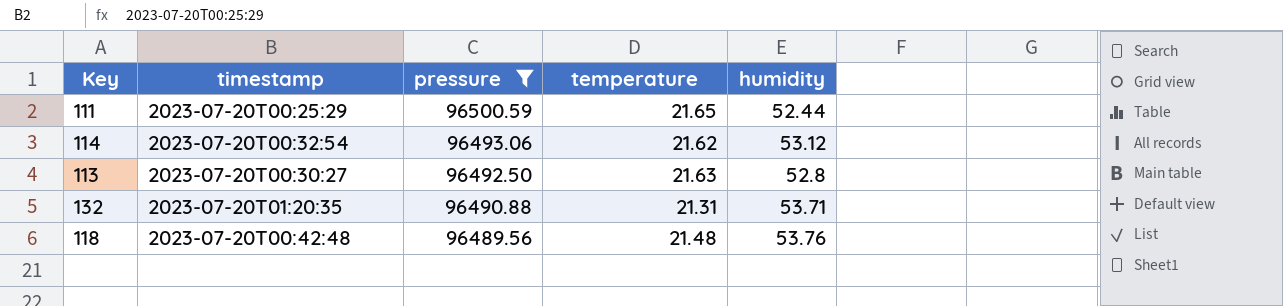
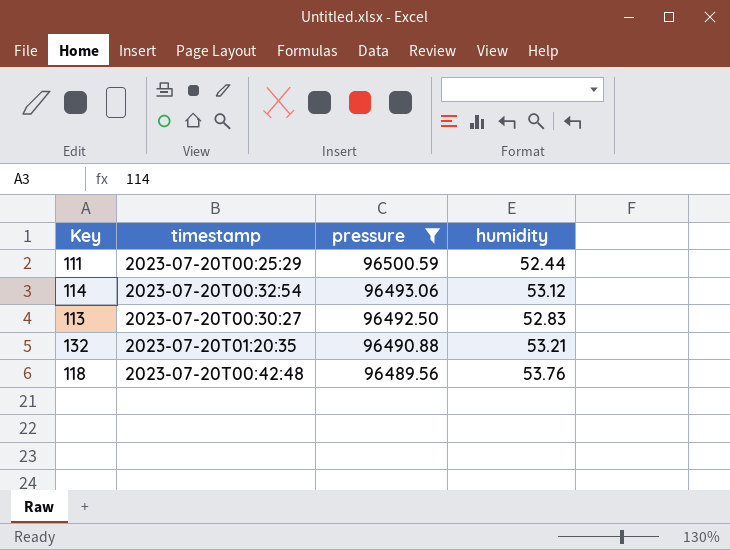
column temperature | position: 4 -> none
113 | humidity: 52.8 -> 52.83
132 | humidity: 53.71 -> 53.21

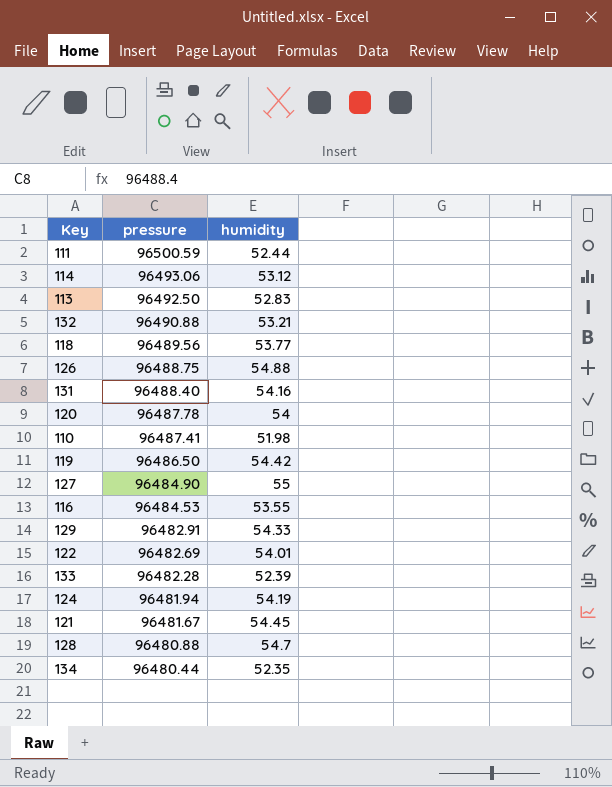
filter: pressure >= 96489.56 -> none
column timestamp | position: 2 -> none
118 | humidity: 53.76 -> 53.77

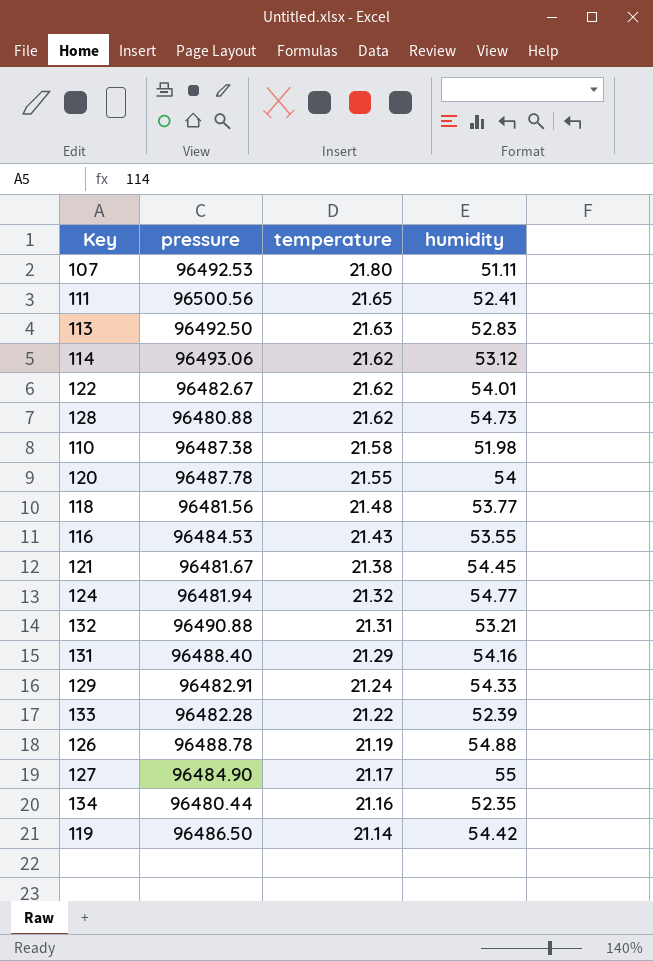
row order: pressure descending -> temperature descending
column temperature | position: none -> 3
row 107: none -> 96492.53 | 21.80 | 51.11
111 | pressure: 96500.59 -> 96500.56
111 | humidity: 52.44 -> 52.41
122 | pressure: 96482.69 -> 96482.67
128 | humidity: 54.7 -> 54.73
110 | pressure: 96487.41 -> 96487.38
118 | pressure: 96489.56 -> 96481.56
124 | humidity: 54.19 -> 54.77
126 | pressure: 96488.75 -> 96488.78

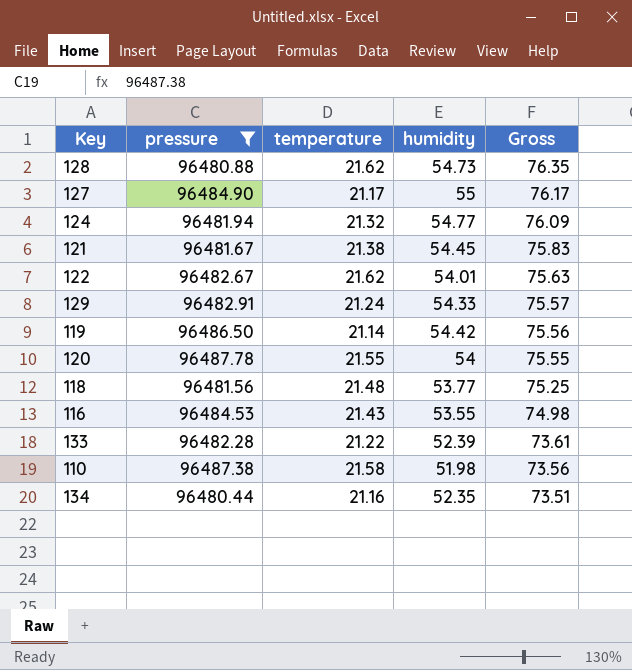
filter: none -> pressure <= 96487.78
row order: temperature descending -> Gross descending
column Gross | formula: none -> [temperature] + [humidity]

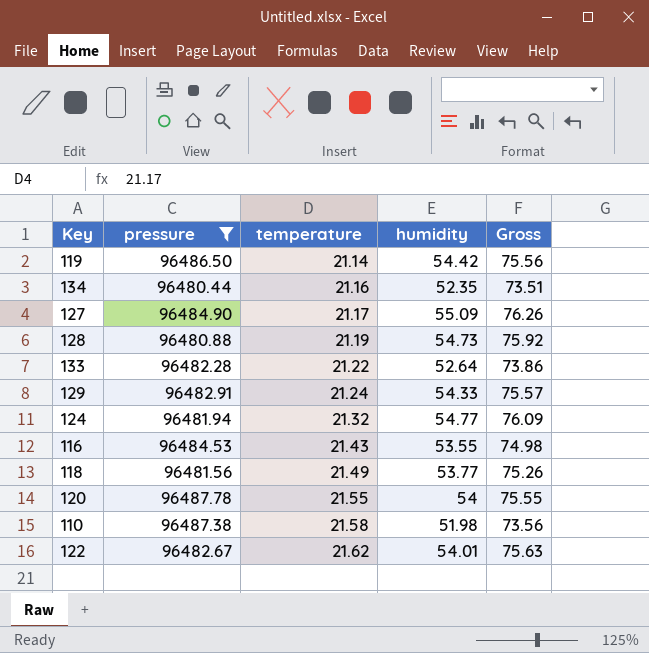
row order: Gross descending -> temperature ascending
row 121: 96481.67 | 21.38 | 54.45 | 75.83 -> none
127 | humidity: 55 -> 55.09
127 | Gross: 76.17 -> 76.26
128 | temperature: 21.62 -> 21.19
128 | Gross: 76.35 -> 75.92
133 | humidity: 52.39 -> 52.64
133 | Gross: 73.61 -> 73.86
118 | temperature: 21.48 -> 21.49
118 | Gross: 75.25 -> 75.26

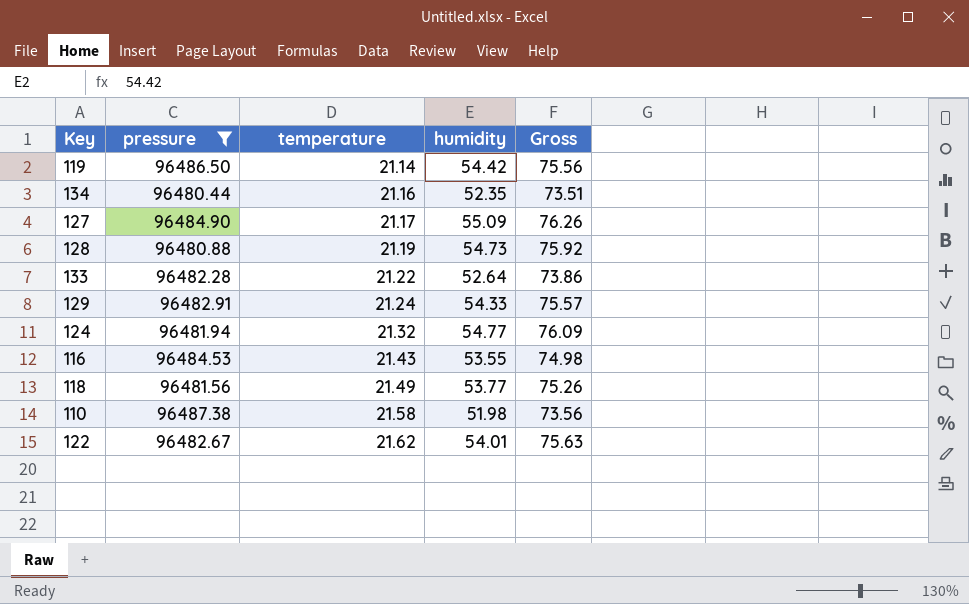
row 120: 96487.78 | 21.55 | 54 | 75.55 -> none

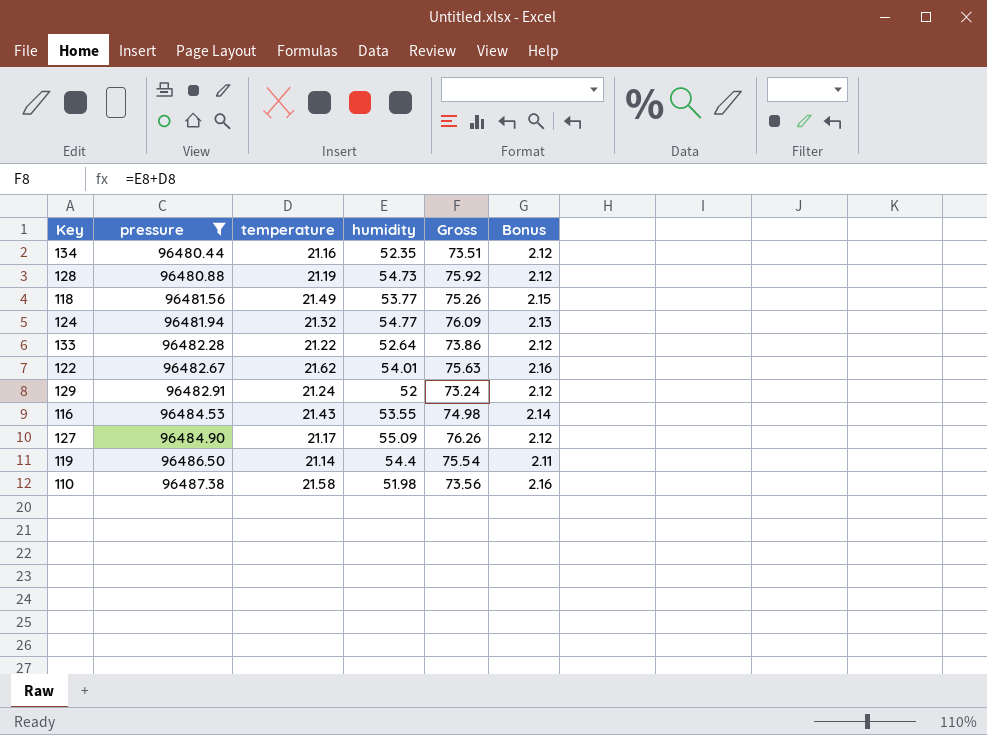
row order: temperature ascending -> pressure ascending
column Bonus | formula: none -> [temperature] * 0.1
129 | humidity: 54.33 -> 52
129 | Gross: 75.57 -> 73.24
119 | humidity: 54.42 -> 54.4
119 | Gross: 75.56 -> 75.54

